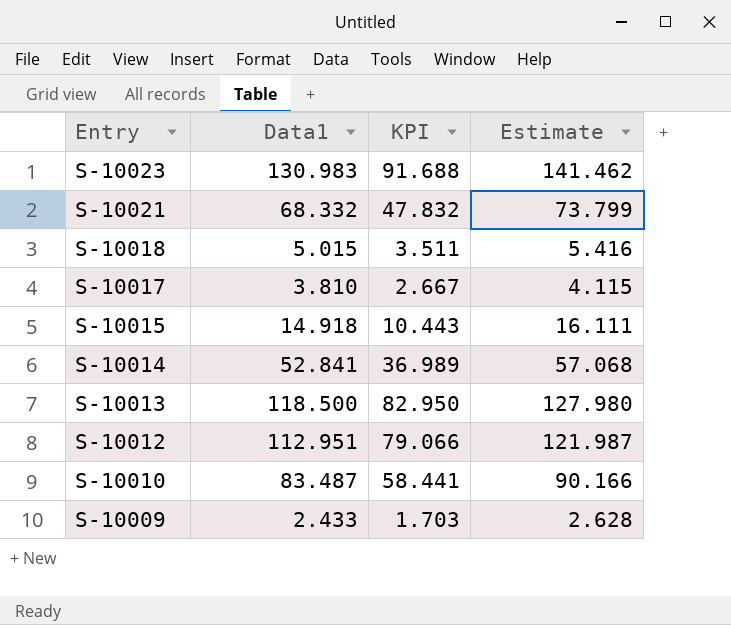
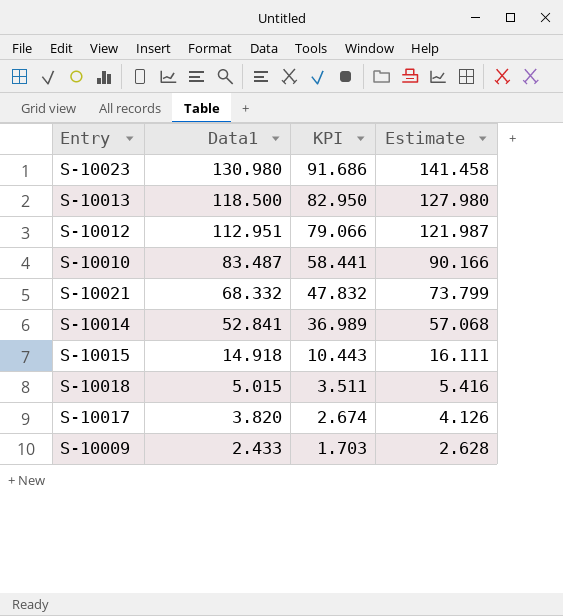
row order: Entry descending -> Data1 descending
S-10023 | Data1: 130.983 -> 130.980
S-10023 | KPI: 91.688 -> 91.686
S-10023 | Estimate: 141.462 -> 141.458
S-10017 | Data1: 3.810 -> 3.820
S-10017 | KPI: 2.667 -> 2.674
S-10017 | Estimate: 4.115 -> 4.126

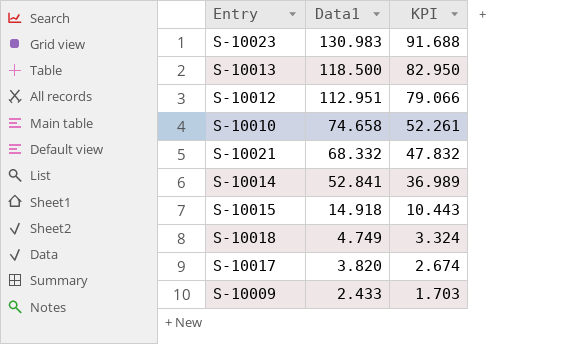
column Estimate | formula: [Data1] * 1.08 -> none
S-10023 | Data1: 130.980 -> 130.983
S-10023 | KPI: 91.686 -> 91.688
S-10010 | Data1: 83.487 -> 74.658
S-10010 | KPI: 58.441 -> 52.261
S-10018 | Data1: 5.015 -> 4.749
S-10018 | KPI: 3.511 -> 3.324

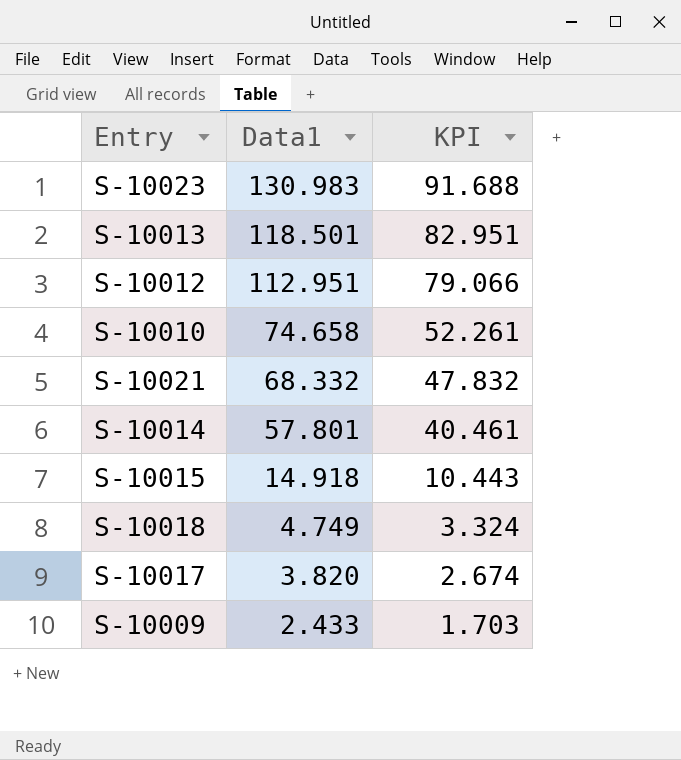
S-10013 | Data1: 118.500 -> 118.501
S-10013 | KPI: 82.950 -> 82.951
S-10014 | Data1: 52.841 -> 57.801
S-10014 | KPI: 36.989 -> 40.461

